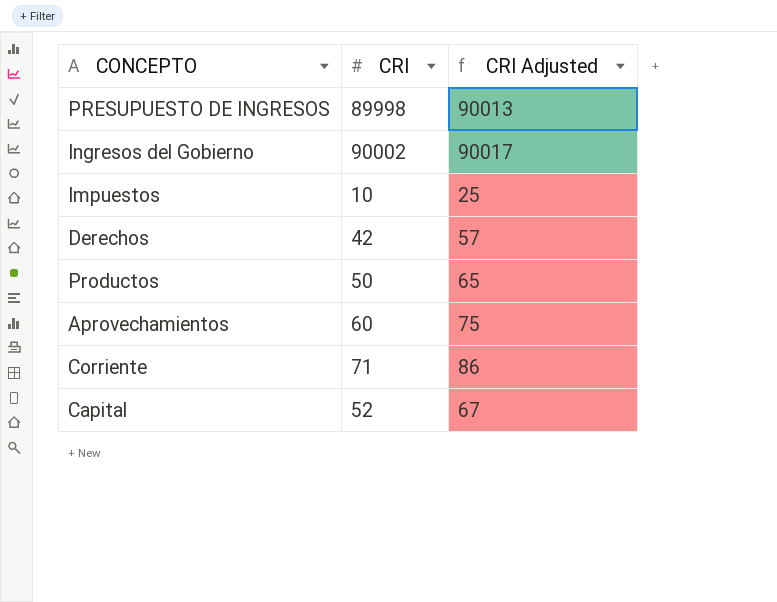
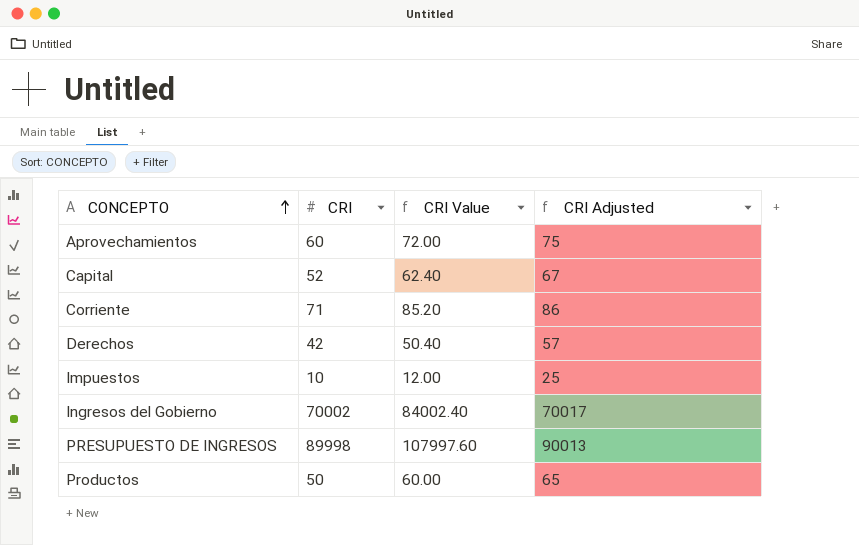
row order: none -> CONCEPTO ascending
column CRI Value | formula: none -> [CRI] * 1.2
Ingresos del Gobierno | CRI: 90002 -> 70002
Ingresos del Gobierno | CRI Adjusted: 90017 -> 70017

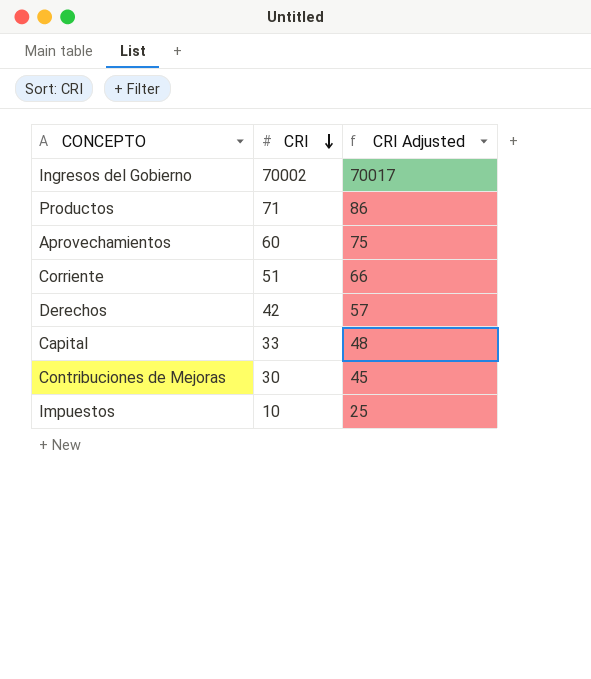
row order: CONCEPTO ascending -> CRI descending
column CRI Value | formula: [CRI] * 1.2 -> none
row PRESUPUESTO DE INGRESOS: 89998 | 107997.60 | 90013 -> none
Productos | CRI: 50 -> 71
Productos | CRI Adjusted: 65 -> 86
Corriente | CRI: 71 -> 51
Corriente | CRI Adjusted: 86 -> 66
Capital | CRI: 52 -> 33
Capital | CRI Adjusted: 67 -> 48
row Contribuciones de Mejoras: none -> 30 | 45

